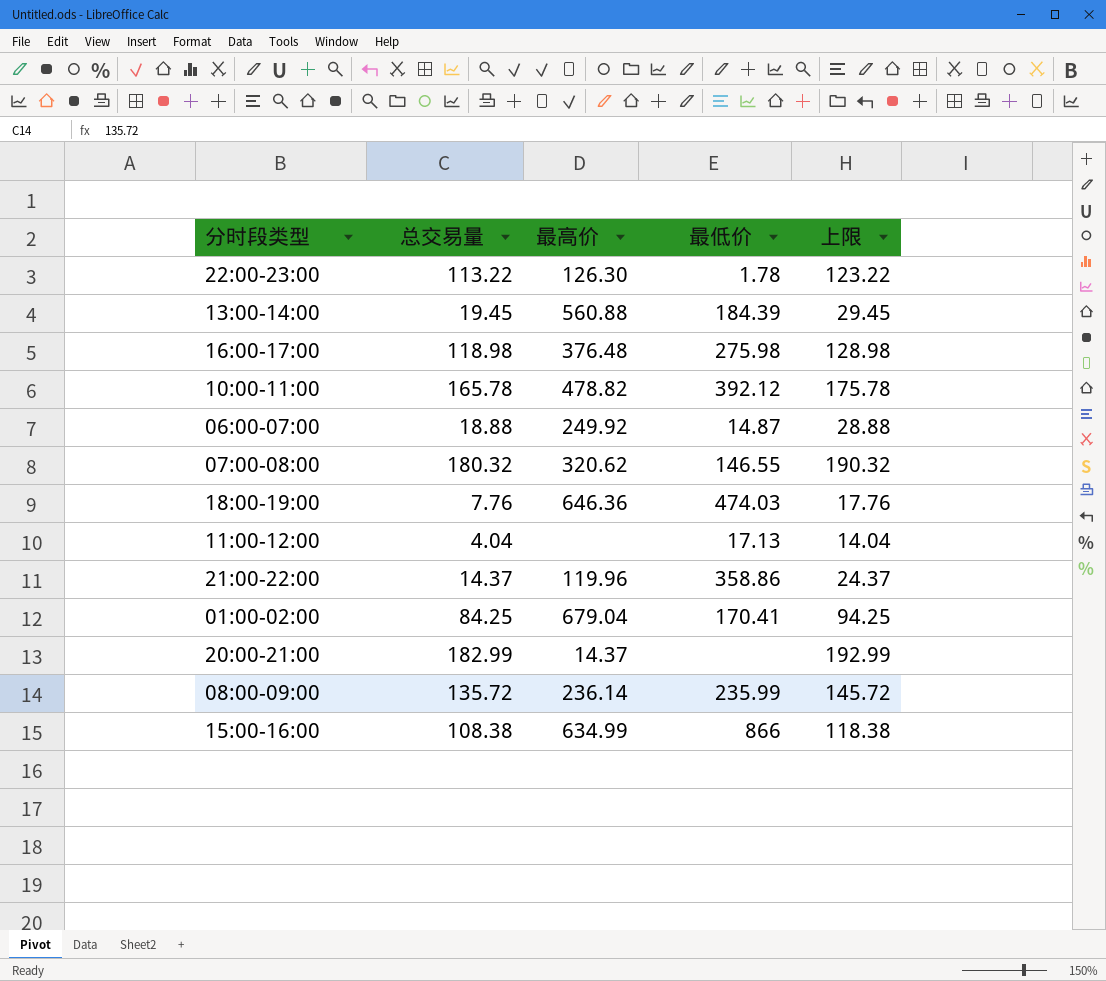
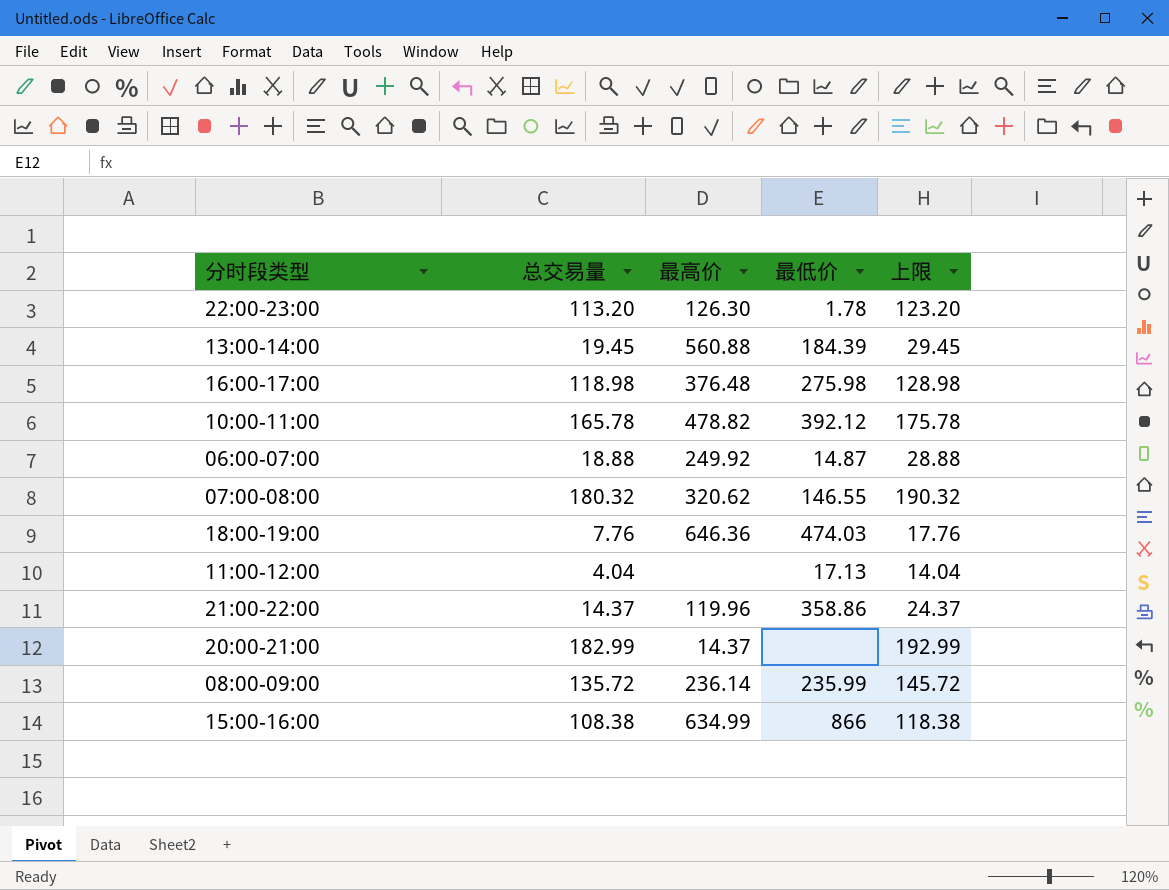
row 01:00-02:00: 84.25 | 679.04 | 170.41 | 94.25 -> none
22:00-23:00 | 总交易量: 113.22 -> 113.20
22:00-23:00 | 上限: 123.22 -> 123.20

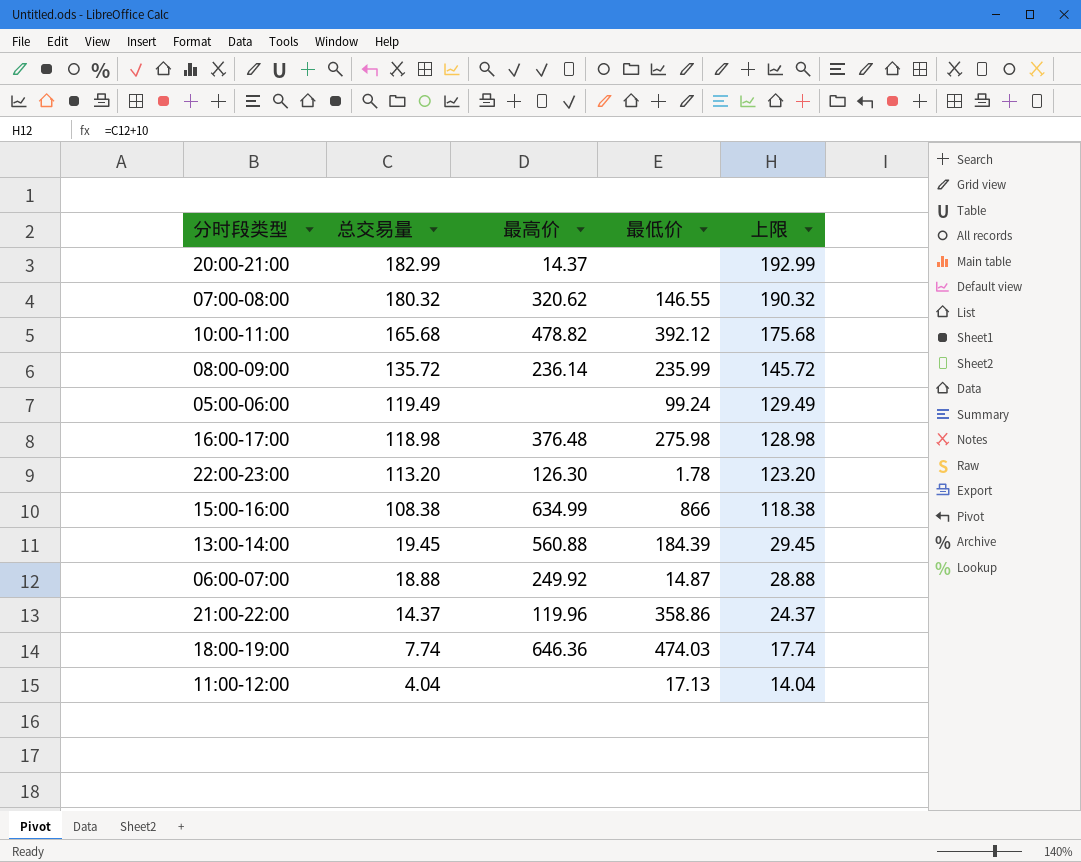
row order: none -> 总交易量 descending
10:00-11:00 | 总交易量: 165.78 -> 165.68
10:00-11:00 | 上限: 175.78 -> 175.68
row 05:00-06:00: none -> 119.49 | none | 99.24 | 129.49
18:00-19:00 | 总交易量: 7.76 -> 7.74
18:00-19:00 | 上限: 17.76 -> 17.74

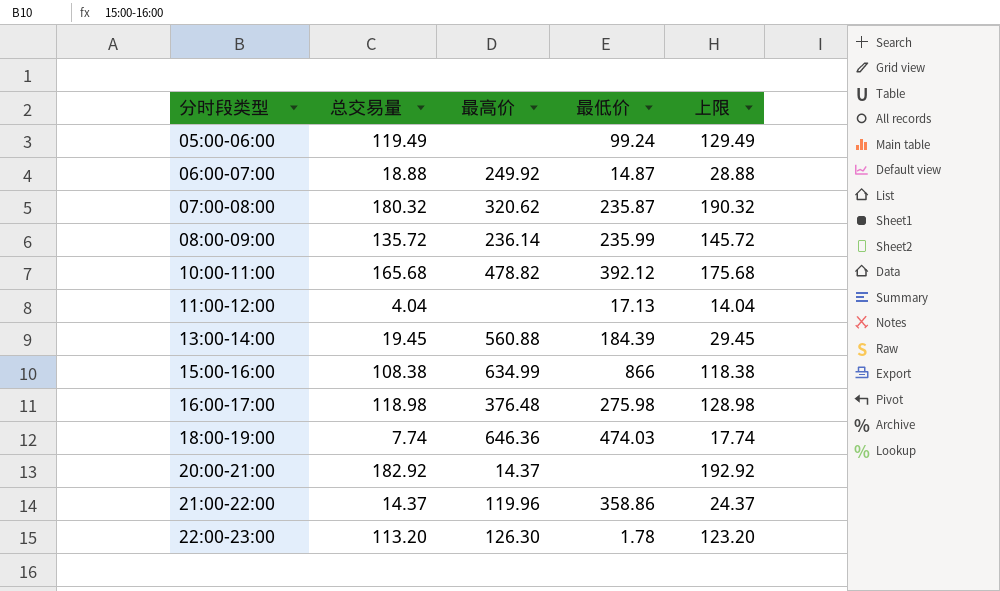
row order: 总交易量 descending -> 分时段类型 ascending
07:00-08:00 | 最低价: 146.55 -> 235.87
20:00-21:00 | 总交易量: 182.99 -> 182.92
20:00-21:00 | 上限: 192.99 -> 192.92

